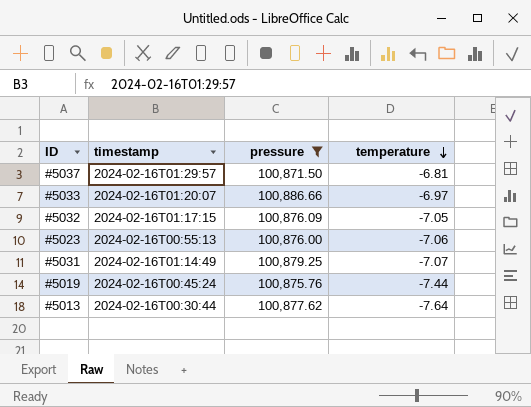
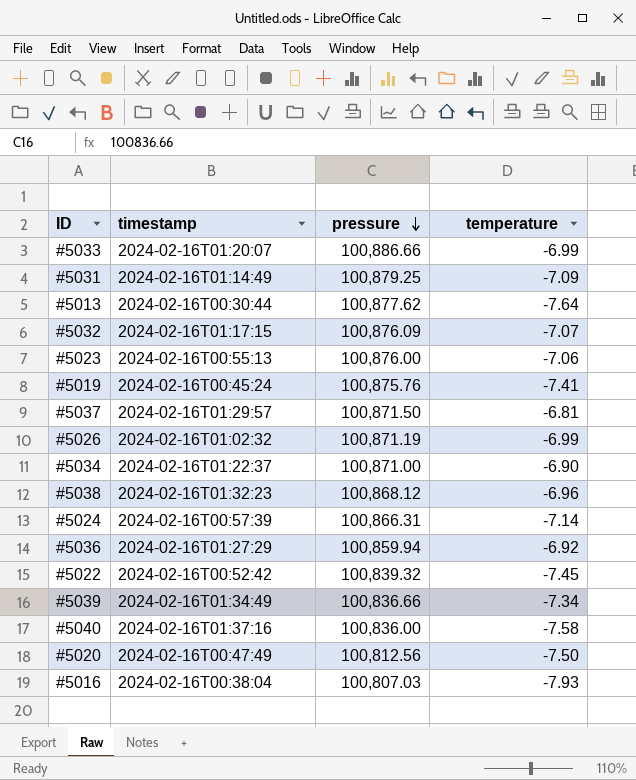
filter: pressure >= 100,871.50 -> none
row order: temperature descending -> pressure descending
#5033 | temperature: -6.97 -> -6.99
#5031 | temperature: -7.07 -> -7.09
#5032 | temperature: -7.05 -> -7.07
#5019 | temperature: -7.44 -> -7.41

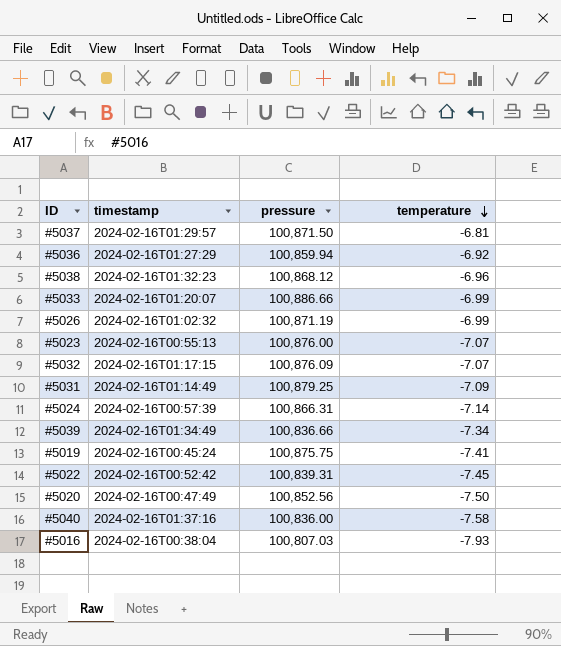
row order: pressure descending -> temperature descending
row #5013: 2024-02-16T00:30:44 | 100,877.62 | -7.64 -> none
row #5034: 2024-02-16T01:22:37 | 100,871.00 | -6.90 -> none
#5023 | temperature: -7.06 -> -7.07
#5019 | pressure: 100,875.76 -> 100,875.75
#5022 | pressure: 100,839.32 -> 100,839.31
#5020 | pressure: 100,812.56 -> 100,852.56

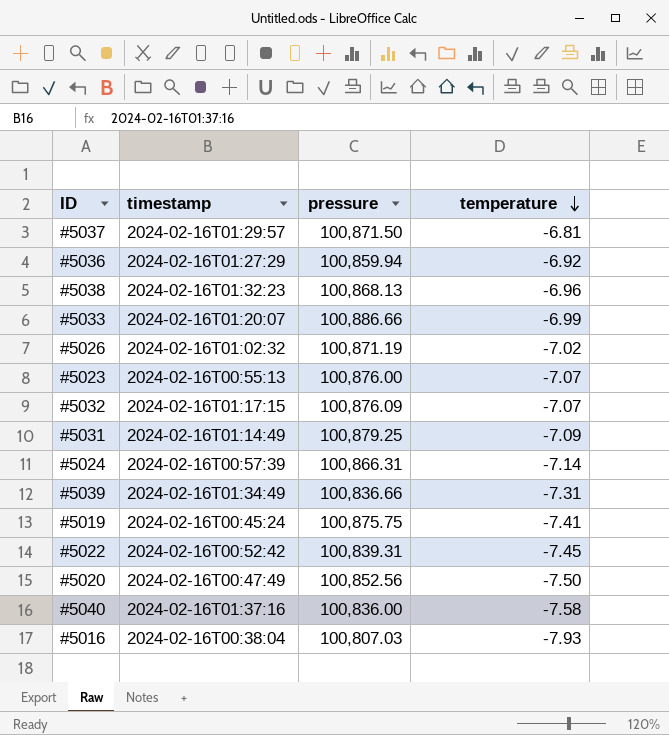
#5038 | pressure: 100,868.12 -> 100,868.13
#5026 | temperature: -6.99 -> -7.02
#5039 | temperature: -7.34 -> -7.31

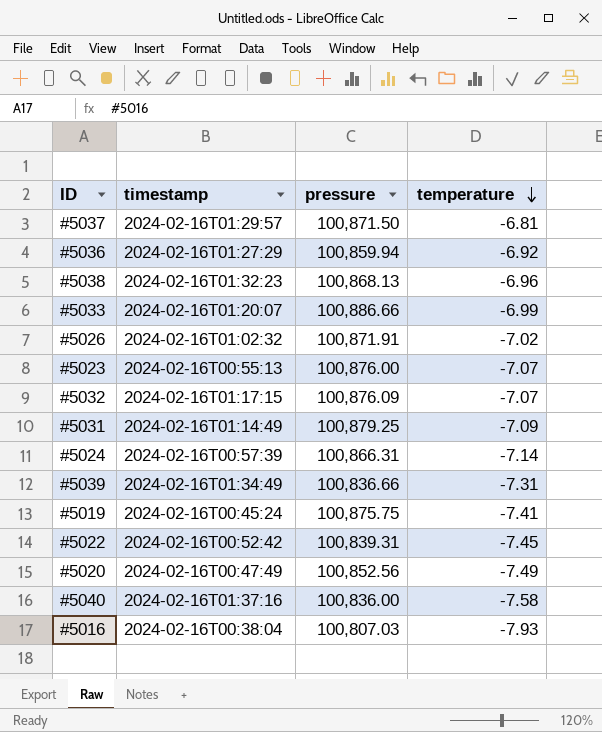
#5026 | pressure: 100,871.19 -> 100,871.91
#5020 | temperature: -7.50 -> -7.49

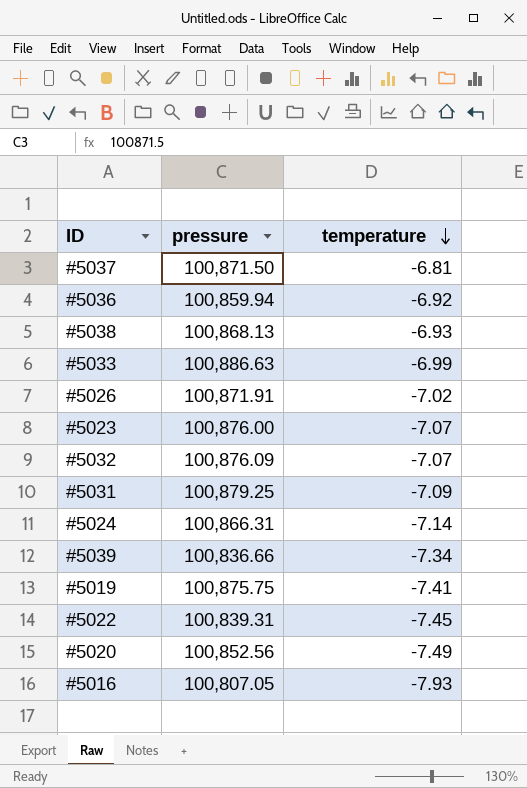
column timestamp | position: 2 -> none
row #5040: 2024-02-16T01:37:16 | 100,836.00 | -7.58 -> none
#5038 | temperature: -6.96 -> -6.93
#5033 | pressure: 100,886.66 -> 100,886.63
#5039 | temperature: -7.31 -> -7.34
#5016 | pressure: 100,807.03 -> 100,807.05

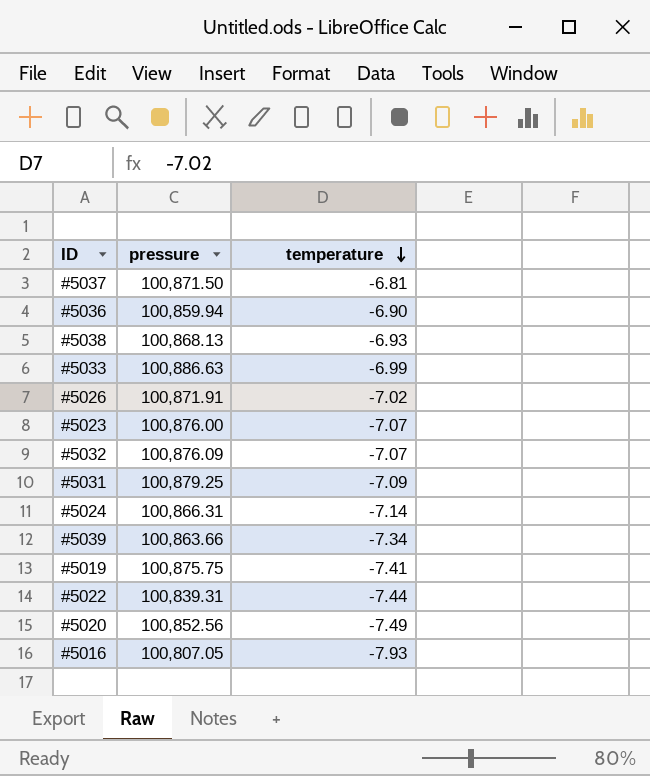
#5036 | temperature: -6.92 -> -6.90
#5039 | pressure: 100,836.66 -> 100,863.66
#5022 | temperature: -7.45 -> -7.44

